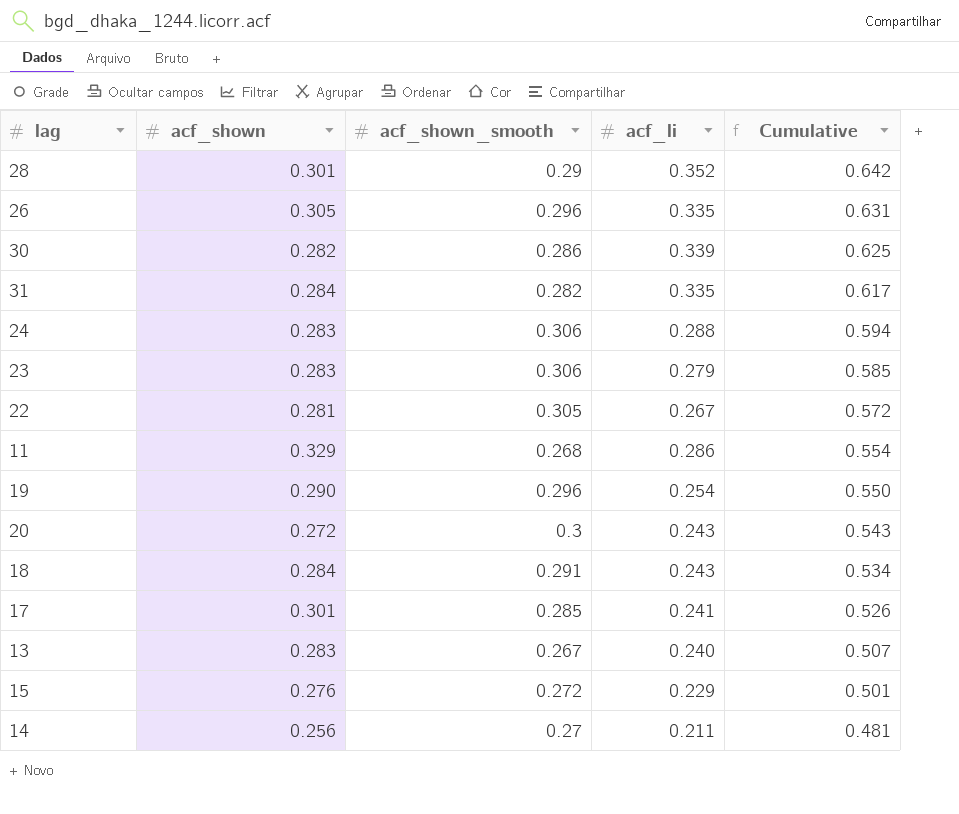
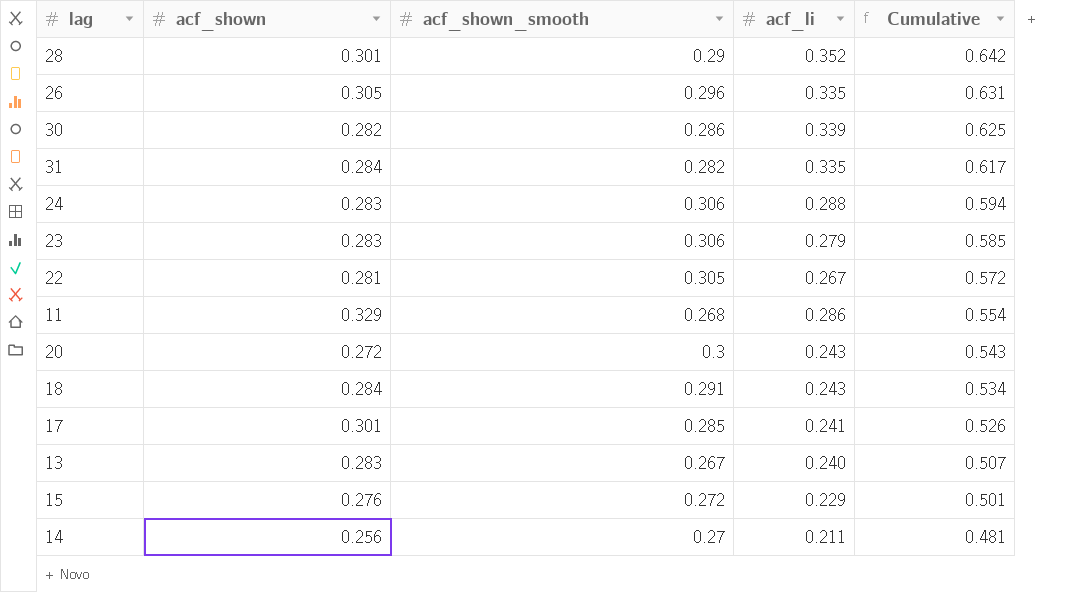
row 19: 0.290 | 0.296 | 0.254 | 0.550 -> none

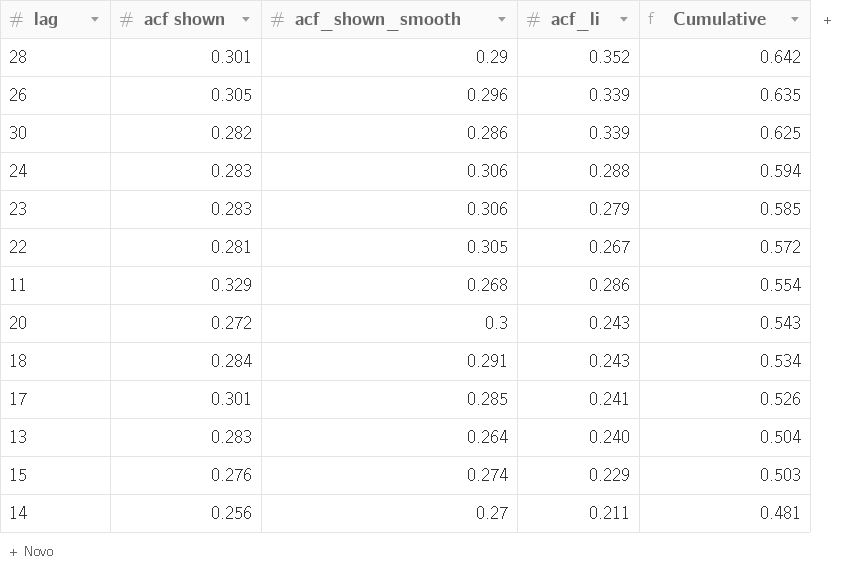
column name: acf_shown -> acf shown
row 31: 0.284 | 0.282 | 0.335 | 0.617 -> none
26 | acf_li: 0.335 -> 0.339
26 | Cumulative: 0.631 -> 0.635
13 | acf_shown_smooth: 0.267 -> 0.264
13 | Cumulative: 0.507 -> 0.504
15 | acf_shown_smooth: 0.272 -> 0.274
15 | Cumulative: 0.501 -> 0.503

